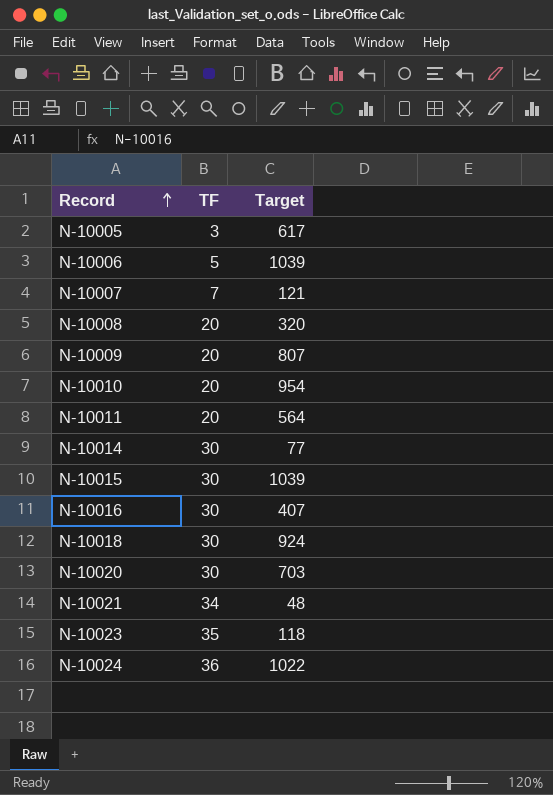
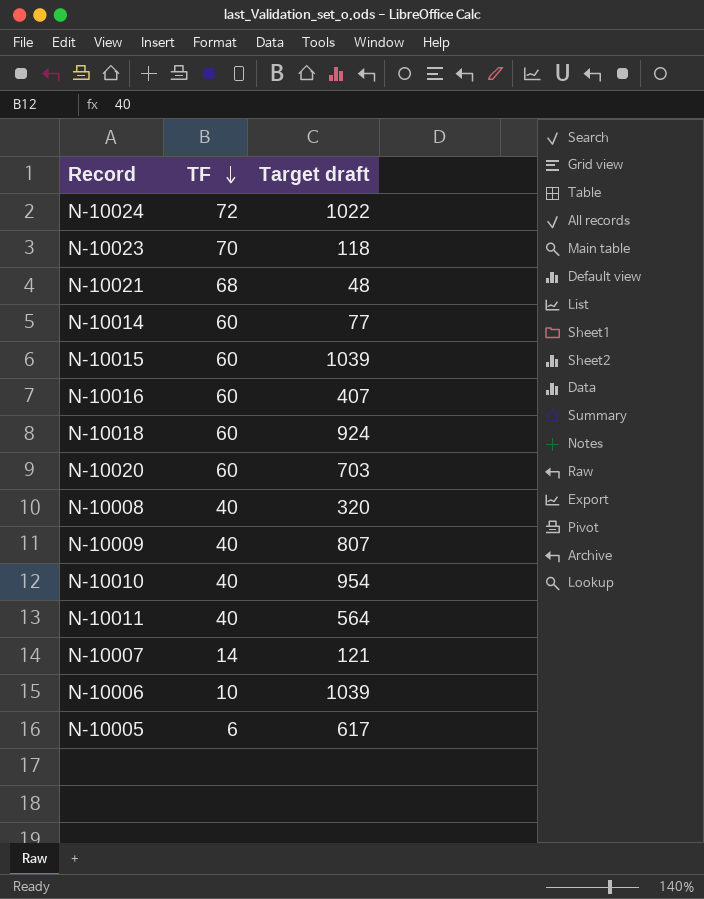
row order: Record ascending -> TF descending
column name: Target -> Target draft
N-10024 | TF: 36 -> 72
N-10023 | TF: 35 -> 70
N-10021 | TF: 34 -> 68
N-10014 | TF: 30 -> 60
N-10015 | TF: 30 -> 60
N-10016 | TF: 30 -> 60
N-10018 | TF: 30 -> 60
N-10020 | TF: 30 -> 60
N-10008 | TF: 20 -> 40
N-10009 | TF: 20 -> 40
N-10010 | TF: 20 -> 40
N-10011 | TF: 20 -> 40
N-10007 | TF: 7 -> 14
N-10006 | TF: 5 -> 10
N-10005 | TF: 3 -> 6

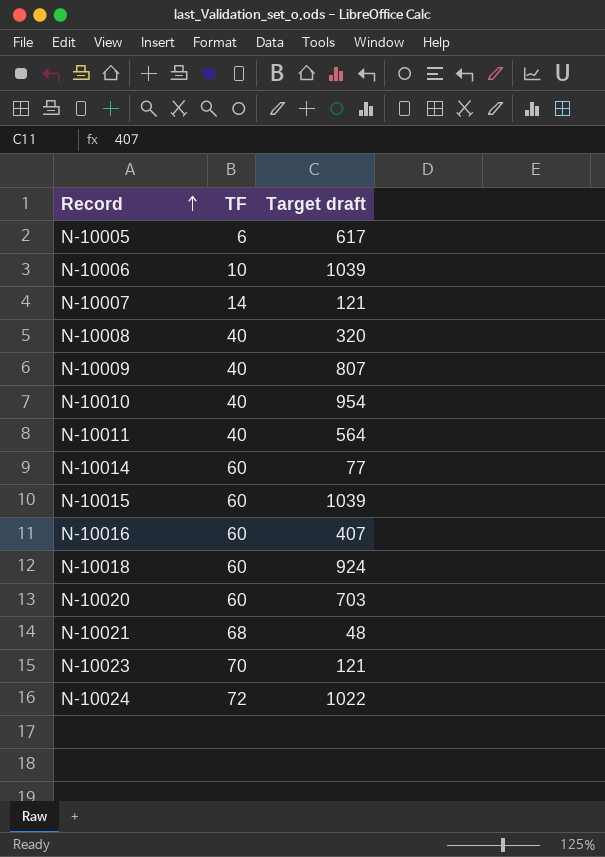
row order: TF descending -> Record ascending
N-10023 | Target draft: 118 -> 121

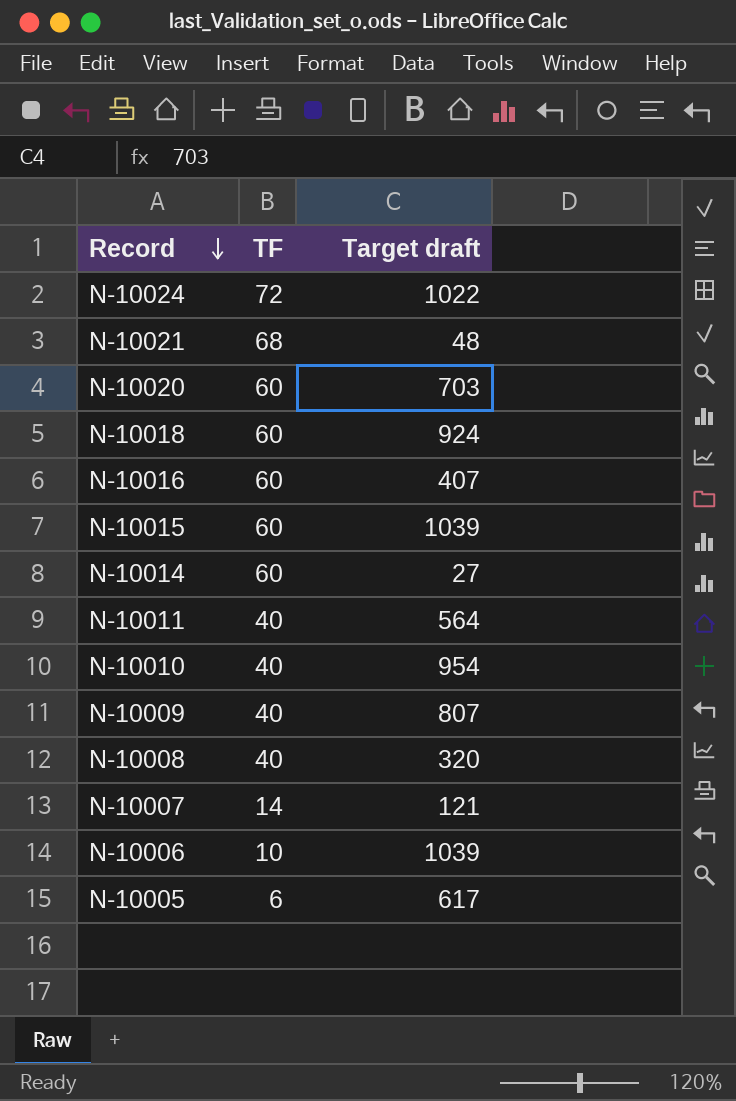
row order: Record ascending -> Record descending
row N-10023: 70 | 121 -> none
N-10014 | Target draft: 77 -> 27

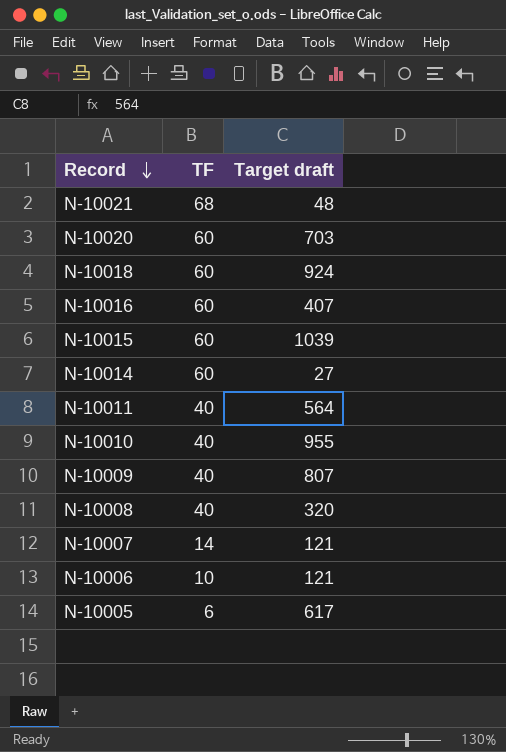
row N-10024: 72 | 1022 -> none
N-10010 | Target draft: 954 -> 955
N-10006 | Target draft: 1039 -> 121

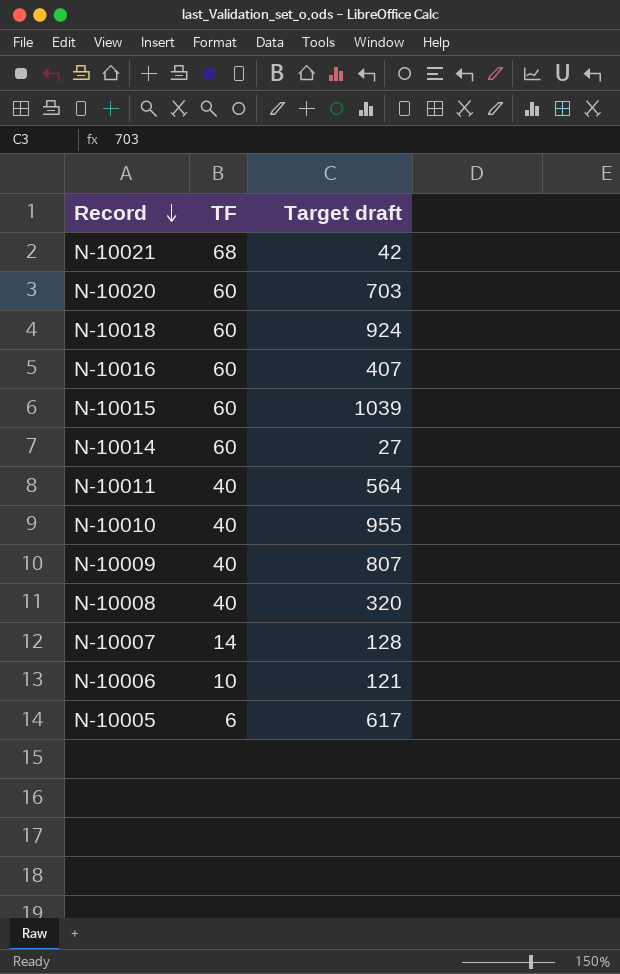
N-10021 | Target draft: 48 -> 42
N-10007 | Target draft: 121 -> 128

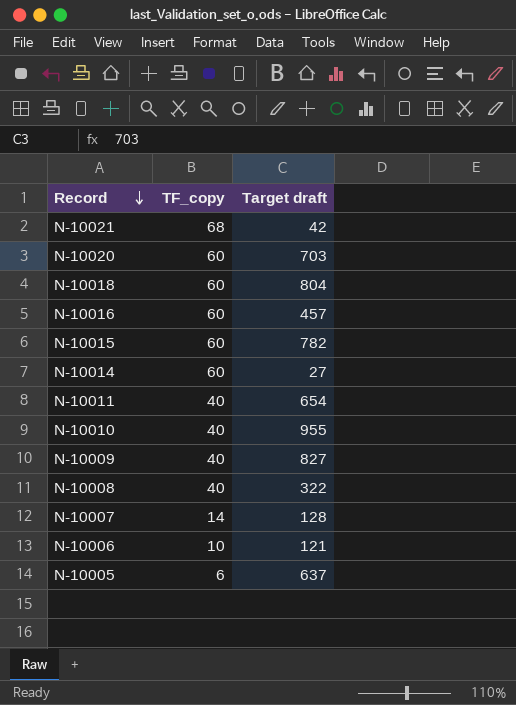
column name: TF -> TF_copy
N-10018 | Target draft: 924 -> 804
N-10016 | Target draft: 407 -> 457
N-10015 | Target draft: 1039 -> 782
N-10011 | Target draft: 564 -> 654
N-10009 | Target draft: 807 -> 827
N-10008 | Target draft: 320 -> 322
N-10005 | Target draft: 617 -> 637

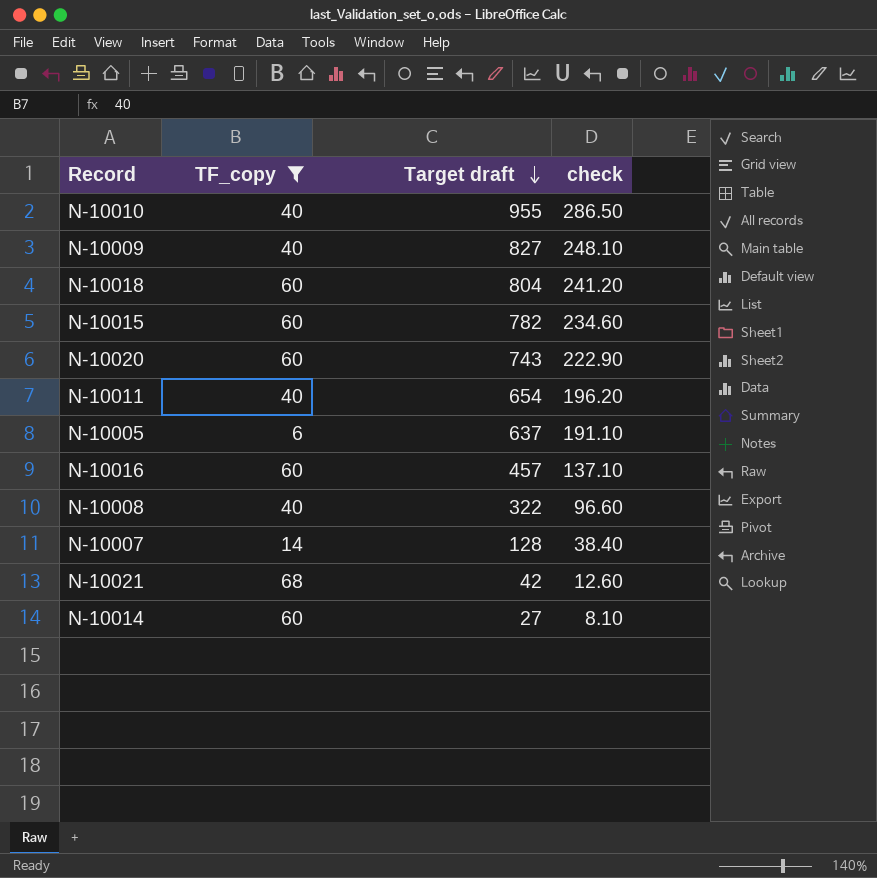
filter: none -> TF_copy != 10
row order: Record descending -> Target draft descending
column check | formula: none -> [Target draft] * 0.3
N-10020 | Target draft: 703 -> 743

